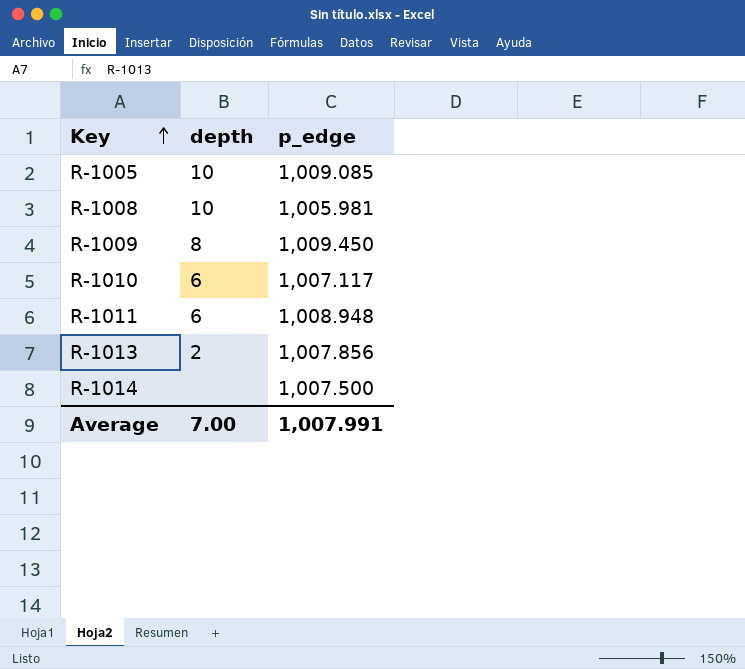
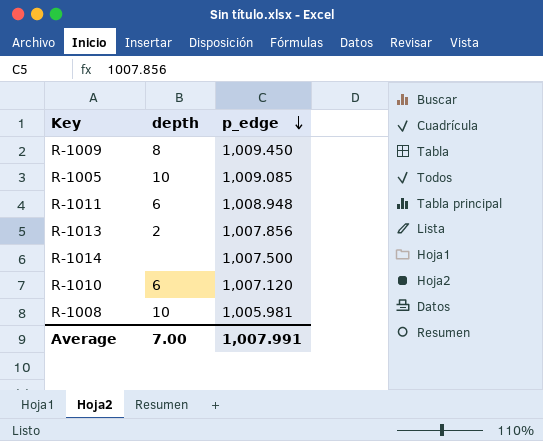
row order: Key ascending -> p_edge descending
R-1010 | p_edge: 1,007.117 -> 1,007.120

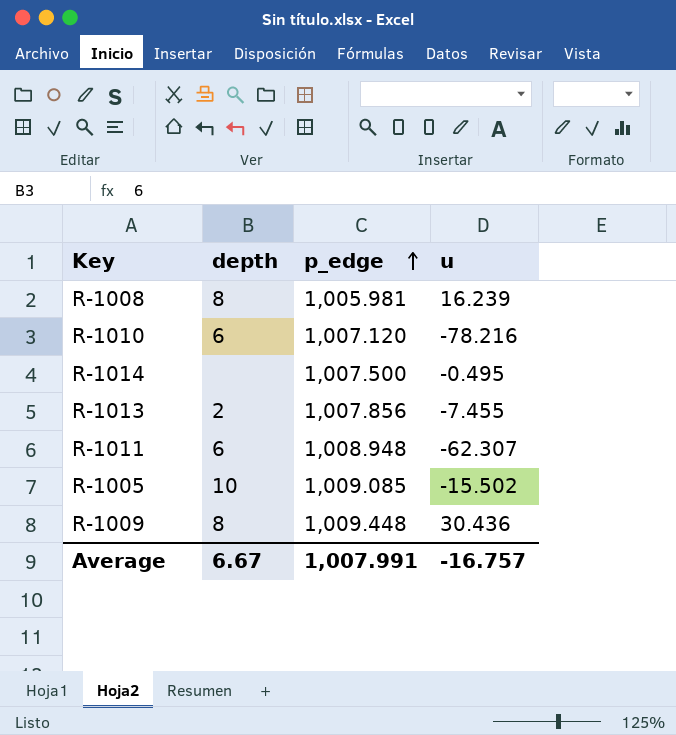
row order: p_edge descending -> p_edge ascending
column u | position: none -> 4
R-1008 | depth: 10 -> 8
R-1009 | p_edge: 1,009.450 -> 1,009.448
Average | depth: 7.00 -> 6.67

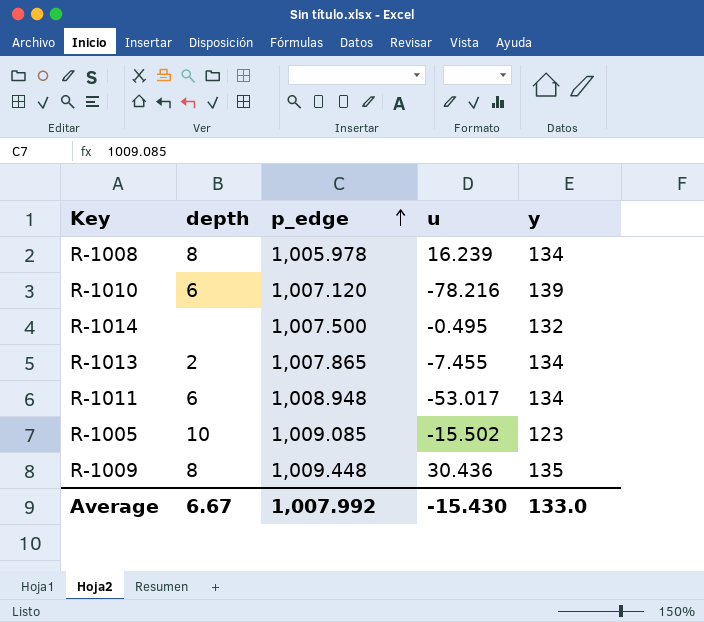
column y | position: none -> 5
R-1008 | p_edge: 1,005.981 -> 1,005.978
R-1013 | p_edge: 1,007.856 -> 1,007.865
R-1011 | u: -62.307 -> -53.017
Average | p_edge: 1,007.991 -> 1,007.992
Average | u: -16.757 -> -15.430

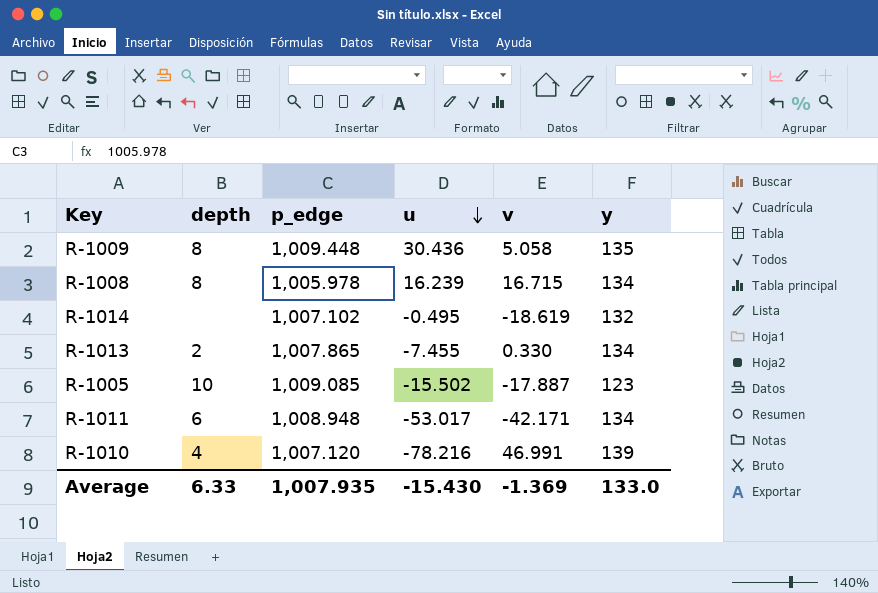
row order: p_edge ascending -> u descending
column v | position: none -> 5
R-1014 | p_edge: 1,007.500 -> 1,007.102
R-1010 | depth: 6 -> 4
Average | depth: 6.67 -> 6.33
Average | p_edge: 1,007.992 -> 1,007.935

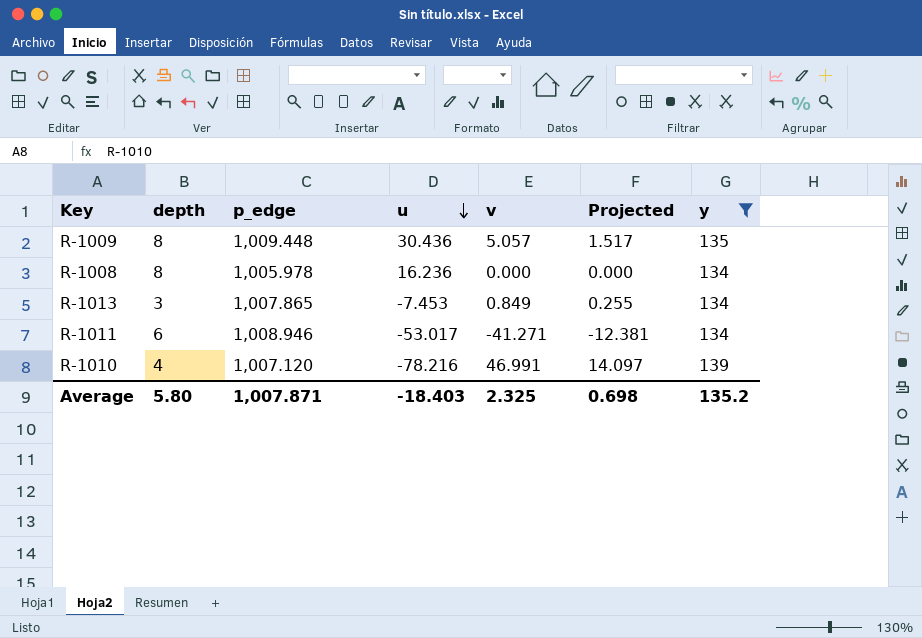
filter: none -> y >= 134
column Projected | formula: none -> [v] * 0.3
R-1009 | v: 5.058 -> 5.057
R-1008 | u: 16.239 -> 16.236
R-1008 | v: 16.715 -> 0.000
R-1013 | depth: 2 -> 3
R-1013 | u: -7.455 -> -7.453
R-1013 | v: 0.330 -> 0.849
R-1011 | p_edge: 1,008.948 -> 1,008.946
R-1011 | v: -42.171 -> -41.271
Average | depth: 6.33 -> 5.80
Average | p_edge: 1,007.935 -> 1,007.871
Average | u: -15.430 -> -18.403
Average | v: -1.369 -> 2.325
Average | y: 133.0 -> 135.2

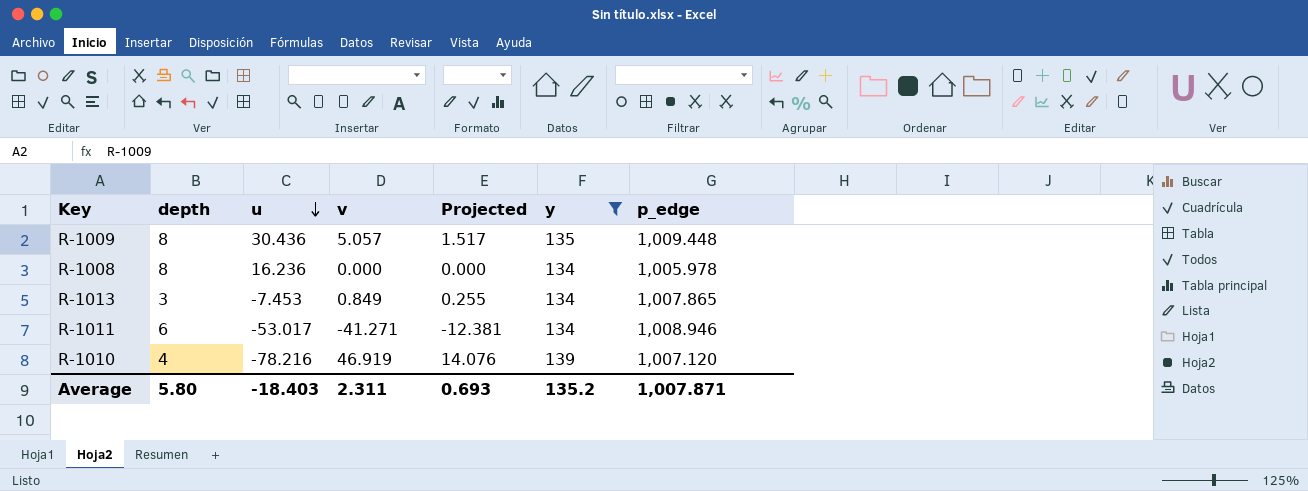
column p_edge | position: 3 -> 7
R-1010 | v: 46.991 -> 46.919
R-1010 | Projected: 14.097 -> 14.076
Average | v: 2.325 -> 2.311
Average | Projected: 0.698 -> 0.693

